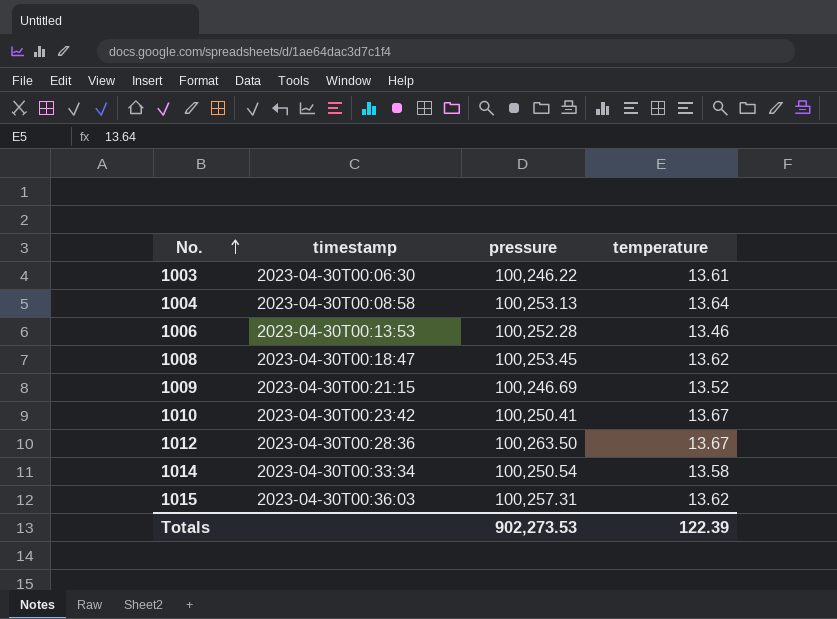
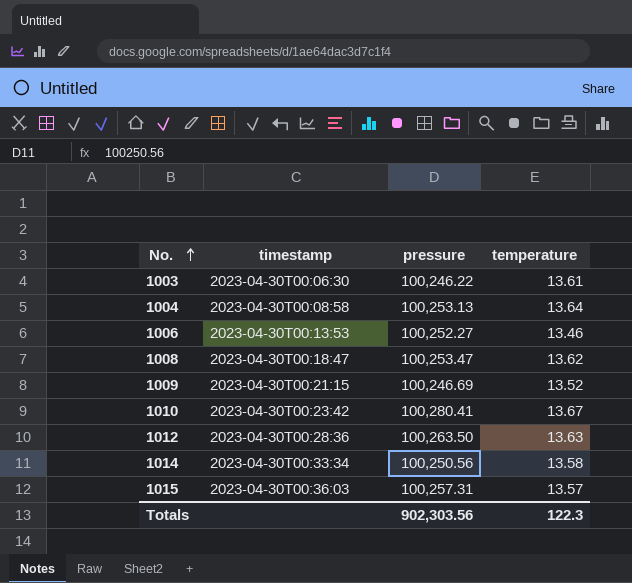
1006 | pressure: 100,252.28 -> 100,252.27
1008 | pressure: 100,253.45 -> 100,253.47
1010 | pressure: 100,250.41 -> 100,280.41
1012 | temperature: 13.67 -> 13.63
1014 | pressure: 100,250.54 -> 100,250.56
1015 | temperature: 13.62 -> 13.57
Totals | pressure: 902,273.53 -> 902,303.56
Totals | temperature: 122.39 -> 122.3

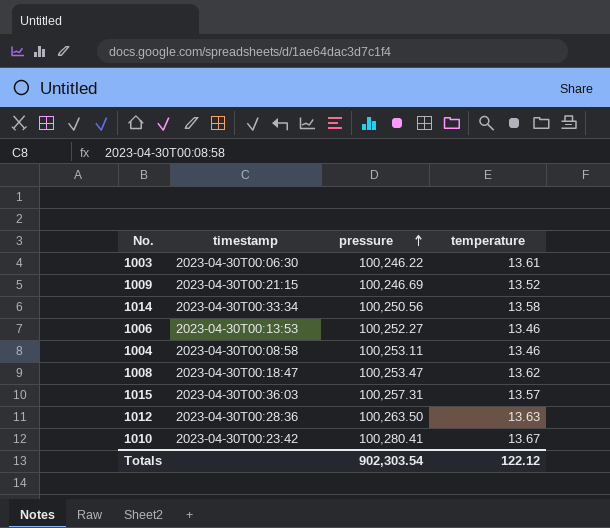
row order: No. ascending -> pressure ascending
1004 | pressure: 100,253.13 -> 100,253.11
1004 | temperature: 13.64 -> 13.46
Totals | pressure: 902,303.56 -> 902,303.54
Totals | temperature: 122.3 -> 122.12

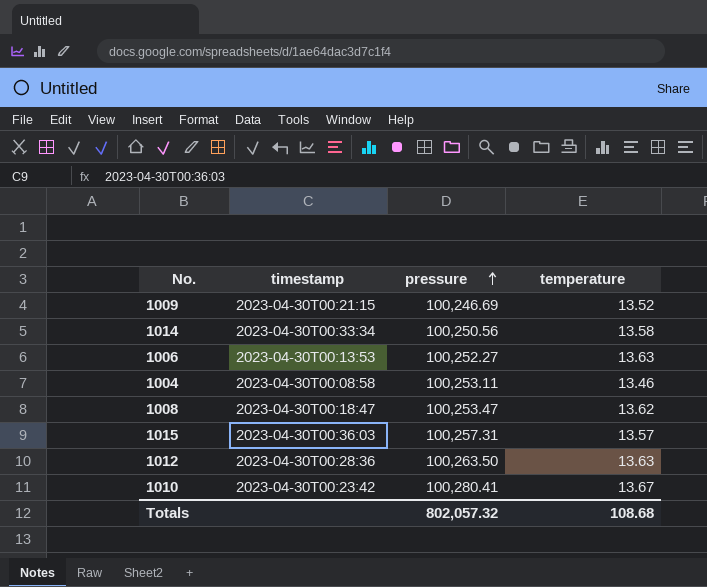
row 1003: 2023-04-30T00:06:30 | 100,246.22 | 13.61 -> none
1006 | temperature: 13.46 -> 13.63
Totals | pressure: 902,303.54 -> 802,057.32
Totals | temperature: 122.12 -> 108.68

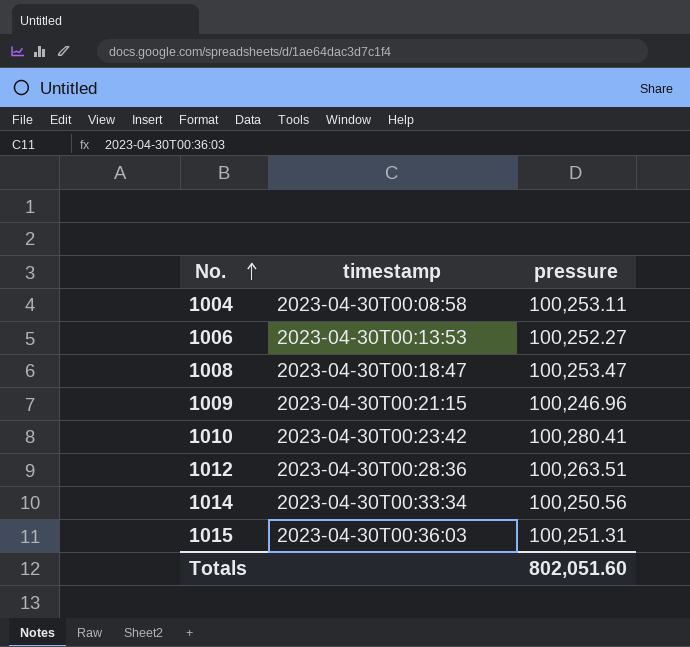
row order: pressure ascending -> No. ascending
column temperature | position: 4 -> none
1009 | pressure: 100,246.69 -> 100,246.96
1012 | pressure: 100,263.50 -> 100,263.51
1015 | pressure: 100,257.31 -> 100,251.31
Totals | pressure: 802,057.32 -> 802,051.60

